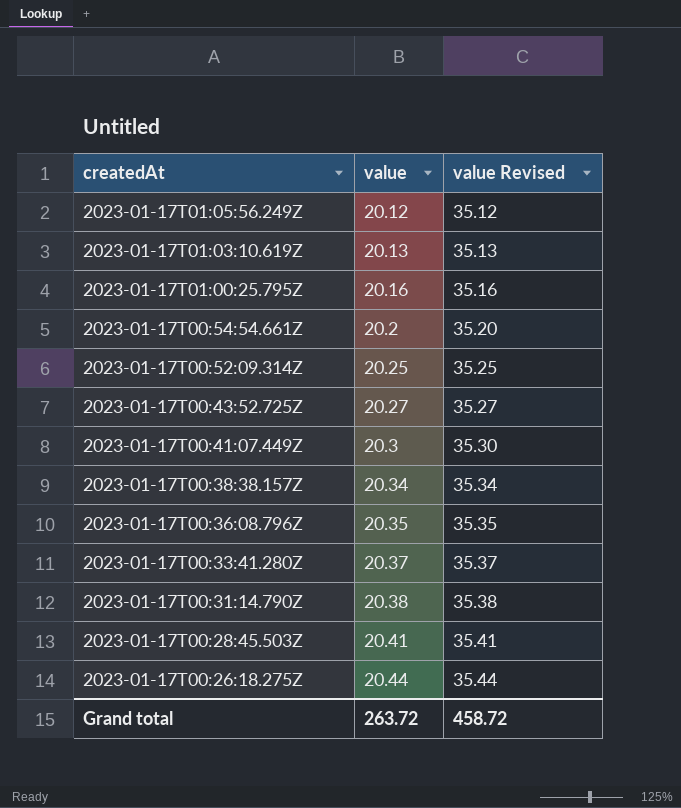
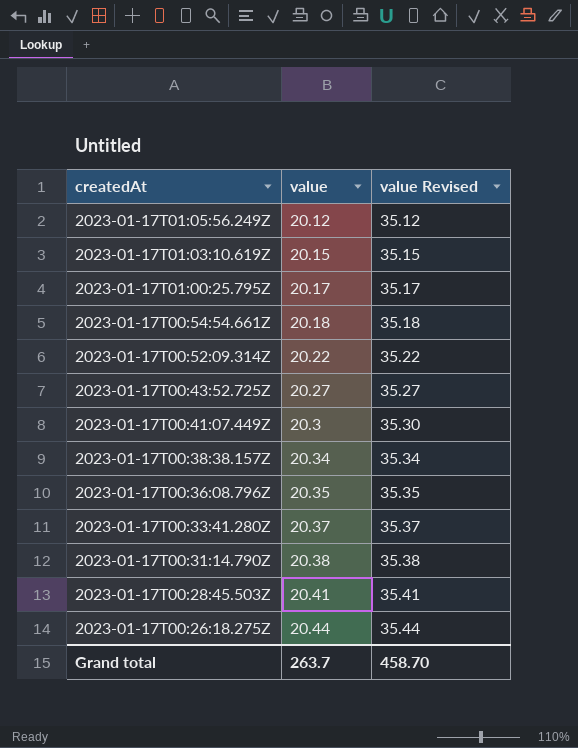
2023-01-17T01:03:10.619Z | value: 20.13 -> 20.15
2023-01-17T01:03:10.619Z | value Revised: 35.13 -> 35.15
2023-01-17T01:00:25.795Z | value: 20.16 -> 20.17
2023-01-17T01:00:25.795Z | value Revised: 35.16 -> 35.17
2023-01-17T00:54:54.661Z | value: 20.2 -> 20.18
2023-01-17T00:54:54.661Z | value Revised: 35.20 -> 35.18
2023-01-17T00:52:09.314Z | value: 20.25 -> 20.22
2023-01-17T00:52:09.314Z | value Revised: 35.25 -> 35.22
Grand total | value: 263.72 -> 263.7
Grand total | value Revised: 458.72 -> 458.70

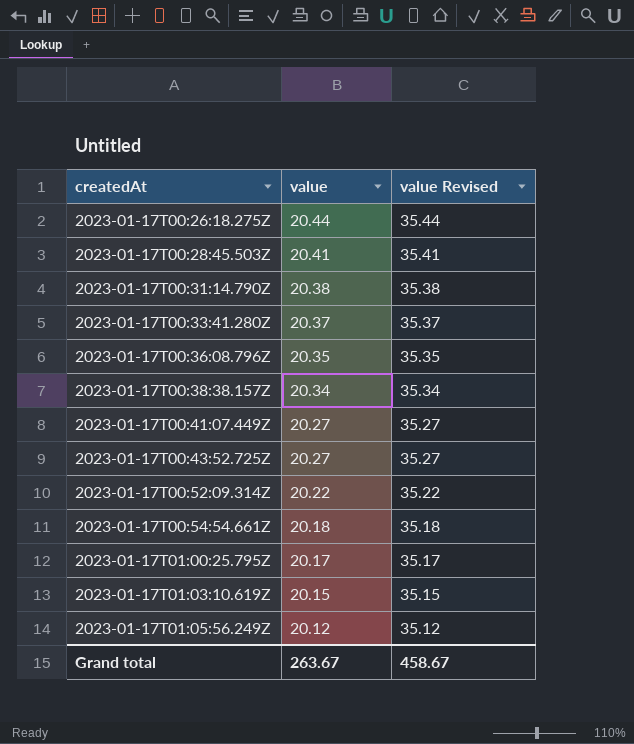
row order: createdAt descending -> createdAt ascending
2023-01-17T00:41:07.449Z | value: 20.3 -> 20.27
2023-01-17T00:41:07.449Z | value Revised: 35.30 -> 35.27
Grand total | value: 263.7 -> 263.67
Grand total | value Revised: 458.70 -> 458.67

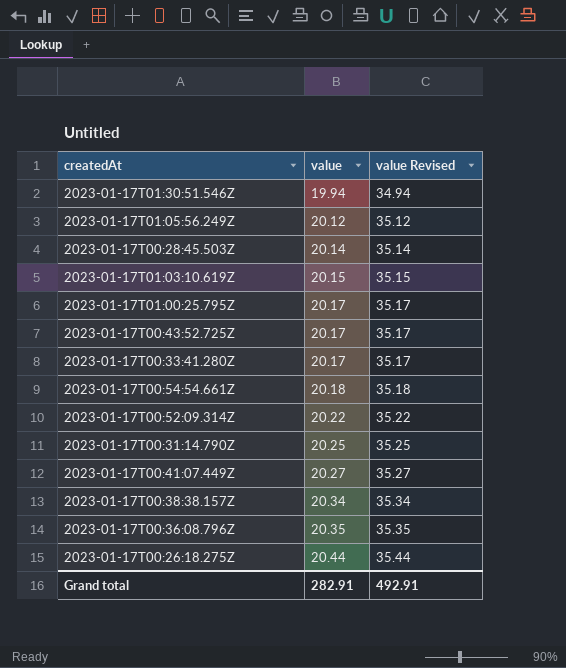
row order: createdAt ascending -> value ascending
row 2023-01-17T01:30:51.546Z: none -> 19.94 | 34.94
2023-01-17T00:28:45.503Z | value: 20.41 -> 20.14
2023-01-17T00:28:45.503Z | value Revised: 35.41 -> 35.14
2023-01-17T00:43:52.725Z | value: 20.27 -> 20.17
2023-01-17T00:43:52.725Z | value Revised: 35.27 -> 35.17
2023-01-17T00:33:41.280Z | value: 20.37 -> 20.17
2023-01-17T00:33:41.280Z | value Revised: 35.37 -> 35.17
2023-01-17T00:31:14.790Z | value: 20.38 -> 20.25
2023-01-17T00:31:14.790Z | value Revised: 35.38 -> 35.25
Grand total | value: 263.67 -> 282.91
Grand total | value Revised: 458.67 -> 492.91

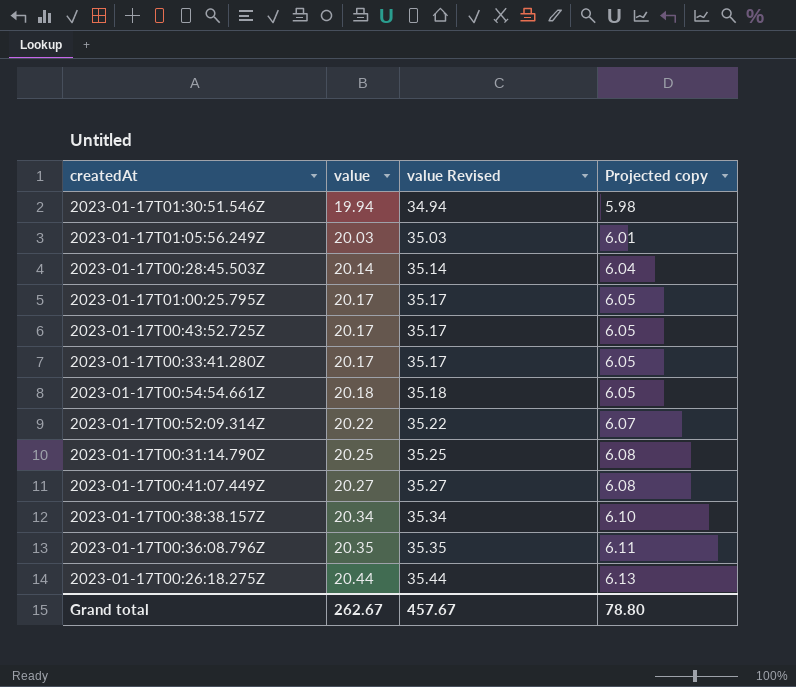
column Projected copy | formula: none -> [value] * 0.3
row 2023-01-17T01:03:10.619Z: 20.15 | 35.15 -> none
2023-01-17T01:05:56.249Z | value: 20.12 -> 20.03
2023-01-17T01:05:56.249Z | value Revised: 35.12 -> 35.03
Grand total | value: 282.91 -> 262.67
Grand total | value Revised: 492.91 -> 457.67

